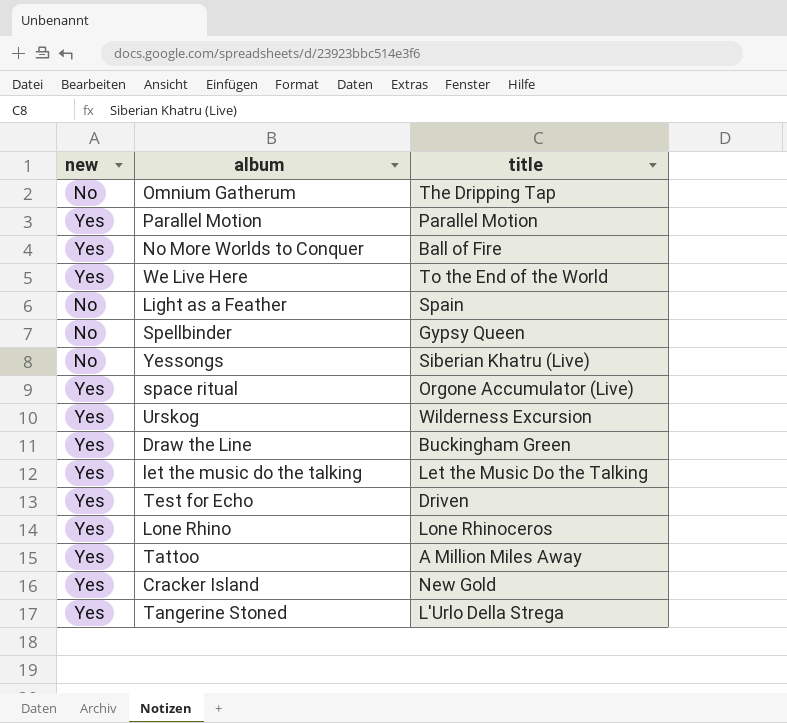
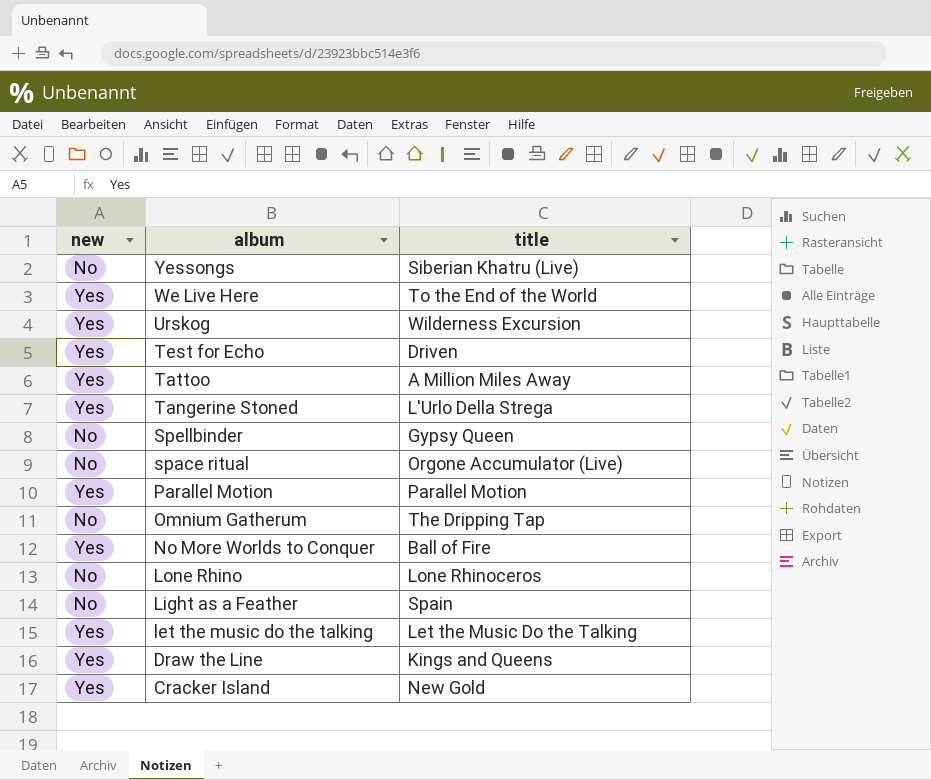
row order: none -> album descending
space ritual | new: Yes -> No
Lone Rhino | new: Yes -> No
Draw the Line | title: Buckingham Green -> Kings and Queens

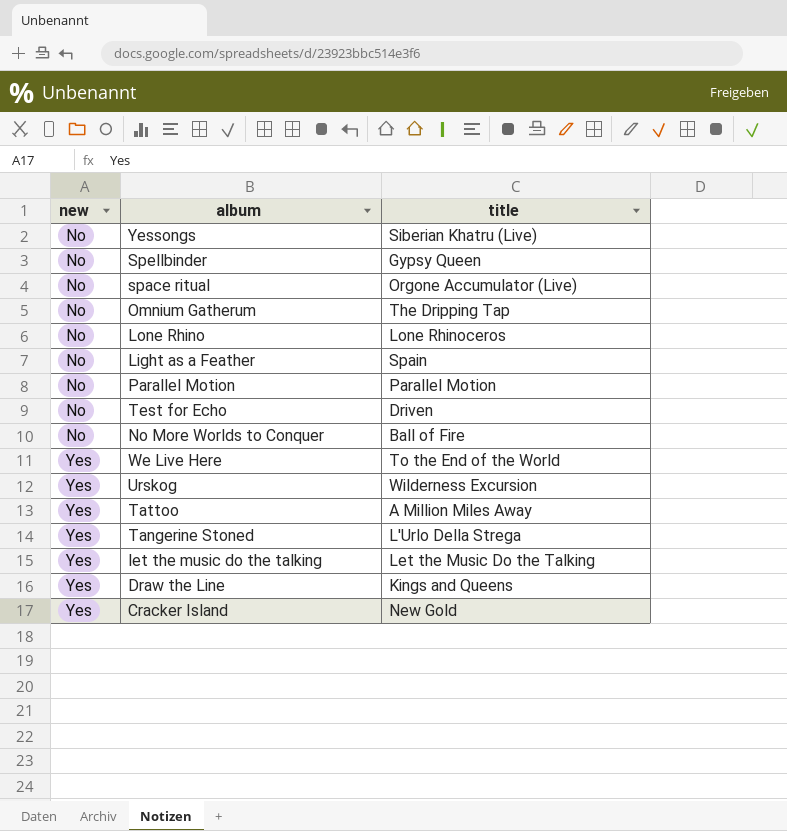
row order: album descending -> new ascending
Parallel Motion | new: Yes -> No
Test for Echo | new: Yes -> No
No More Worlds to Conquer | new: Yes -> No

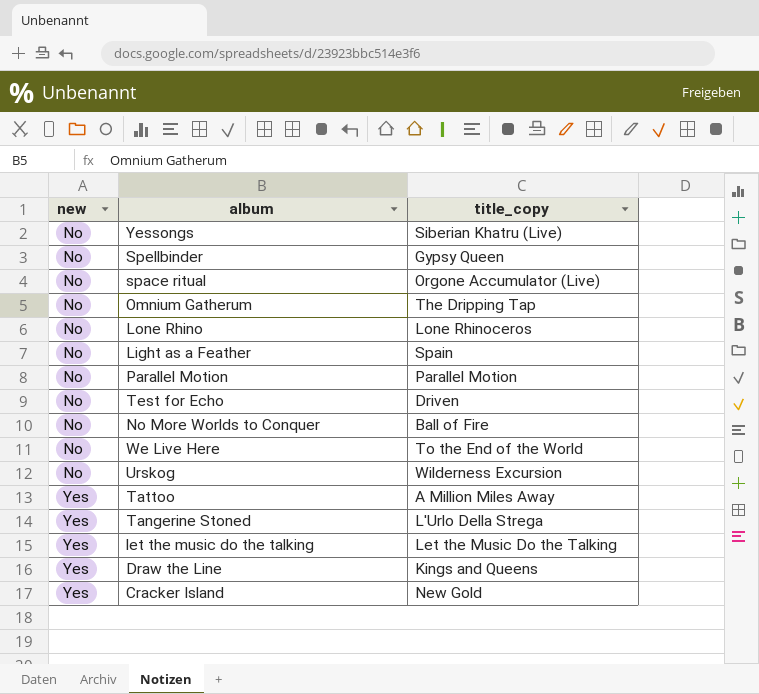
column name: title -> title_copy
We Live Here | new: Yes -> No
Urskog | new: Yes -> No

